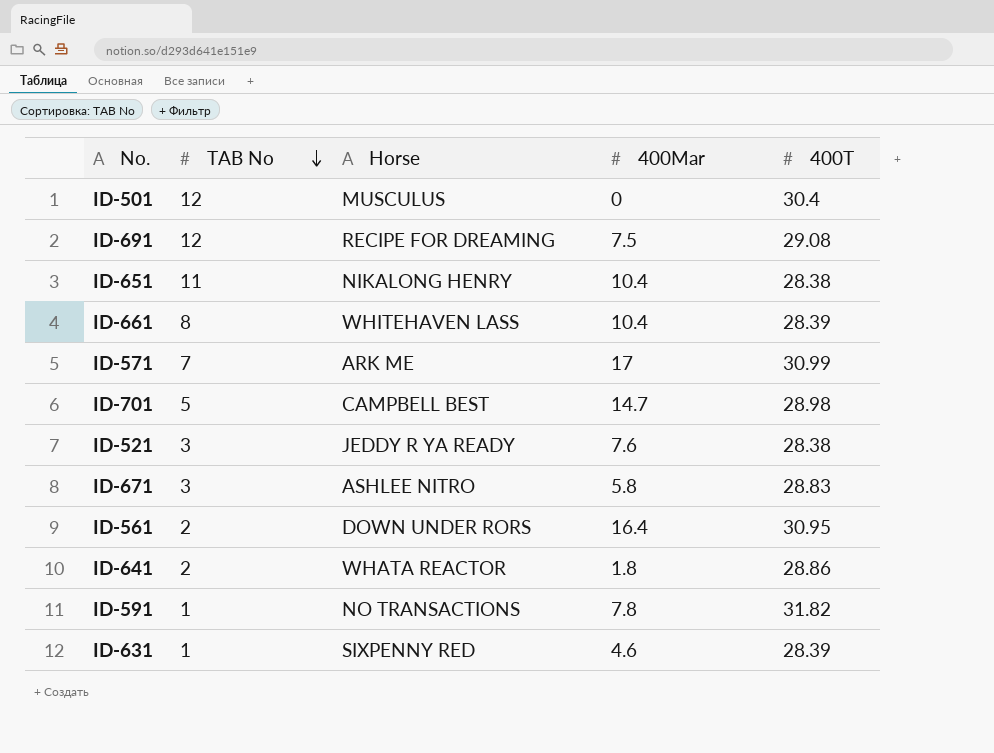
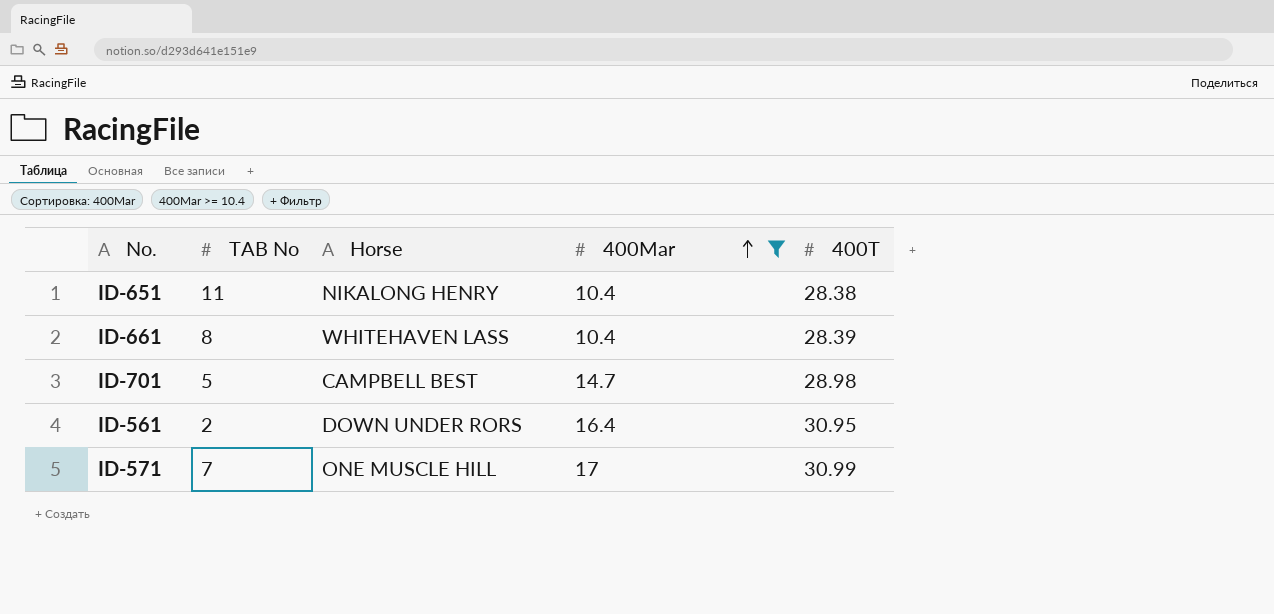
filter: none -> 400Mar >= 10.4
row order: TAB No descending -> 400Mar ascending
ID-571 | Horse: ARK ME -> ONE MUSCLE HILL

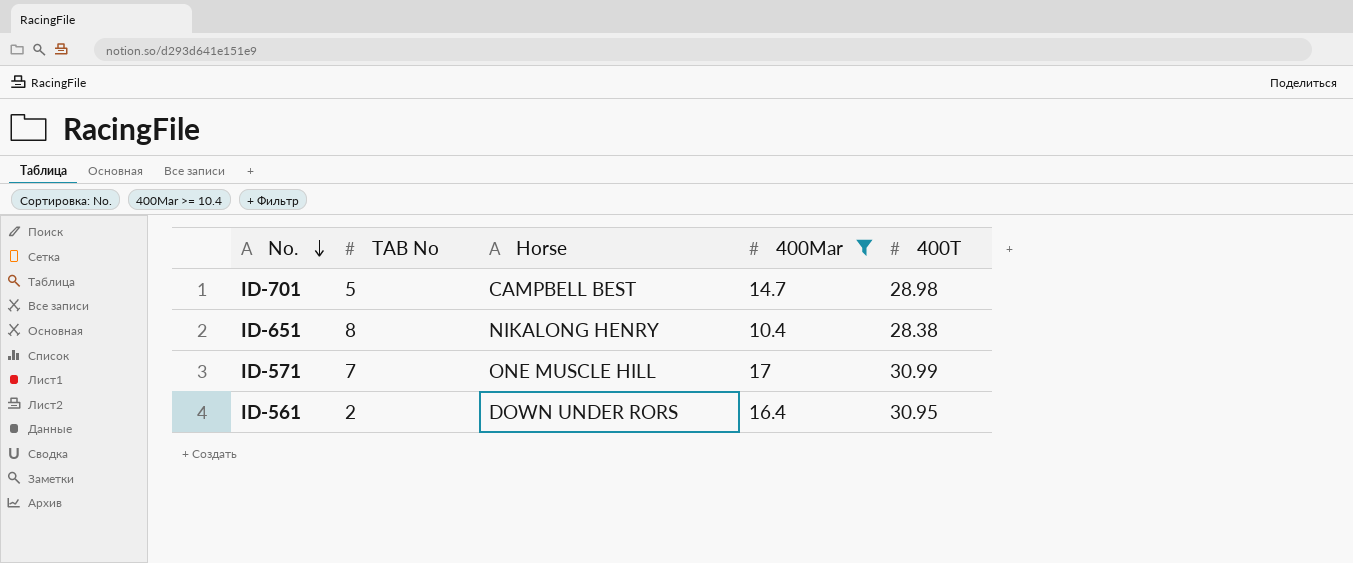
row order: 400Mar ascending -> No. descending
row ID-661: 8 | WHITEHAVEN LASS | 10.4 | 28.39 -> none
ID-651 | TAB No: 11 -> 8

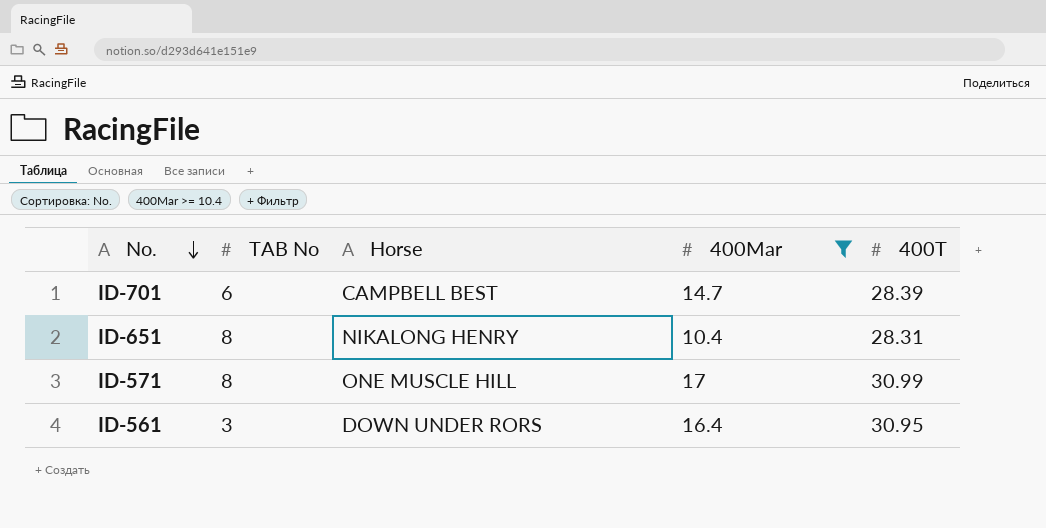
ID-701 | TAB No: 5 -> 6
ID-701 | 400T: 28.98 -> 28.39
ID-651 | 400T: 28.38 -> 28.31
ID-571 | TAB No: 7 -> 8
ID-561 | TAB No: 2 -> 3

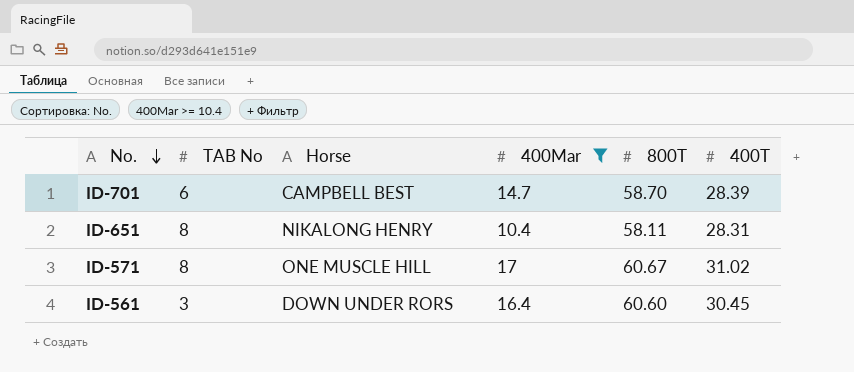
column 800T | position: none -> 5
ID-571 | 400T: 30.99 -> 31.02
ID-561 | 400T: 30.95 -> 30.45

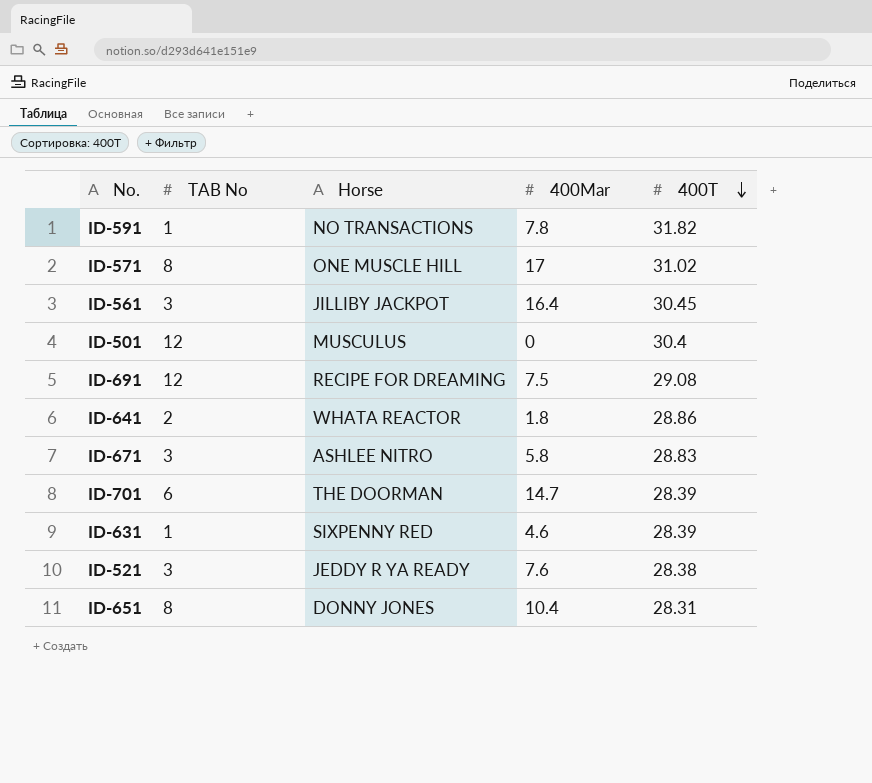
filter: 400Mar >= 10.4 -> none
row order: No. descending -> 400T descending
column 800T | position: 5 -> none
ID-561 | Horse: DOWN UNDER RORS -> JILLIBY JACKPOT
ID-701 | Horse: CAMPBELL BEST -> THE DOORMAN
ID-651 | Horse: NIKALONG HENRY -> DONNY JONES

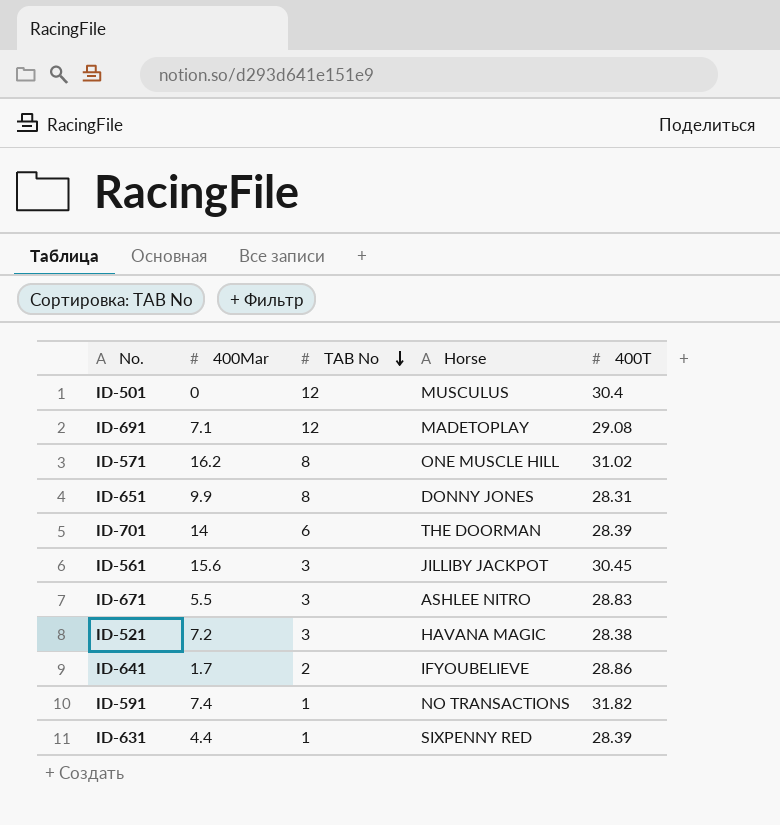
row order: 400T descending -> TAB No descending
column 400Mar | position: 4 -> 2
ID-691 | 400Mar: 7.5 -> 7.1
ID-691 | Horse: RECIPE FOR DREAMING -> MADETOPLAY
ID-571 | 400Mar: 17 -> 16.2
ID-651 | 400Mar: 10.4 -> 9.9
ID-701 | 400Mar: 14.7 -> 14
ID-561 | 400Mar: 16.4 -> 15.6
ID-671 | 400Mar: 5.8 -> 5.5
ID-521 | 400Mar: 7.6 -> 7.2
ID-521 | Horse: JEDDY R YA READY -> HAVANA MAGIC
ID-641 | 400Mar: 1.8 -> 1.7
ID-641 | Horse: WHATA REACTOR -> IFYOUBELIEVE
ID-591 | 400Mar: 7.8 -> 7.4
ID-631 | 400Mar: 4.6 -> 4.4

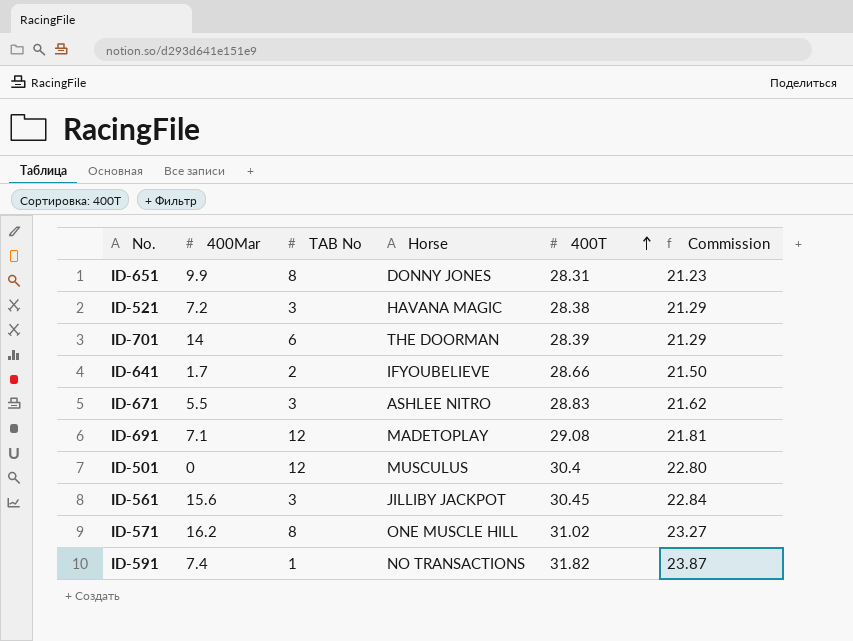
row order: TAB No descending -> 400T ascending
column Commission | formula: none -> [400T] * 0.75
row ID-631: 4.4 | 1 | SIXPENNY RED | 28.39 -> none
ID-641 | 400T: 28.86 -> 28.66

